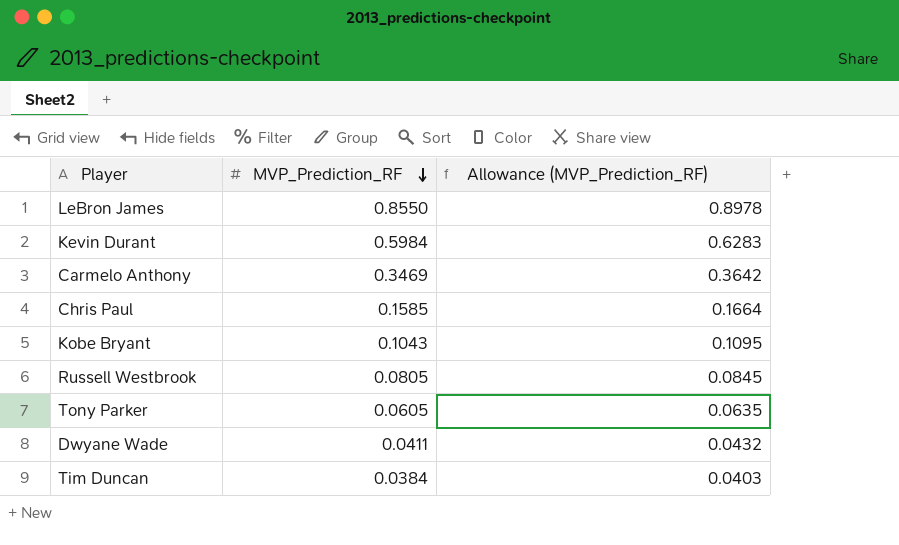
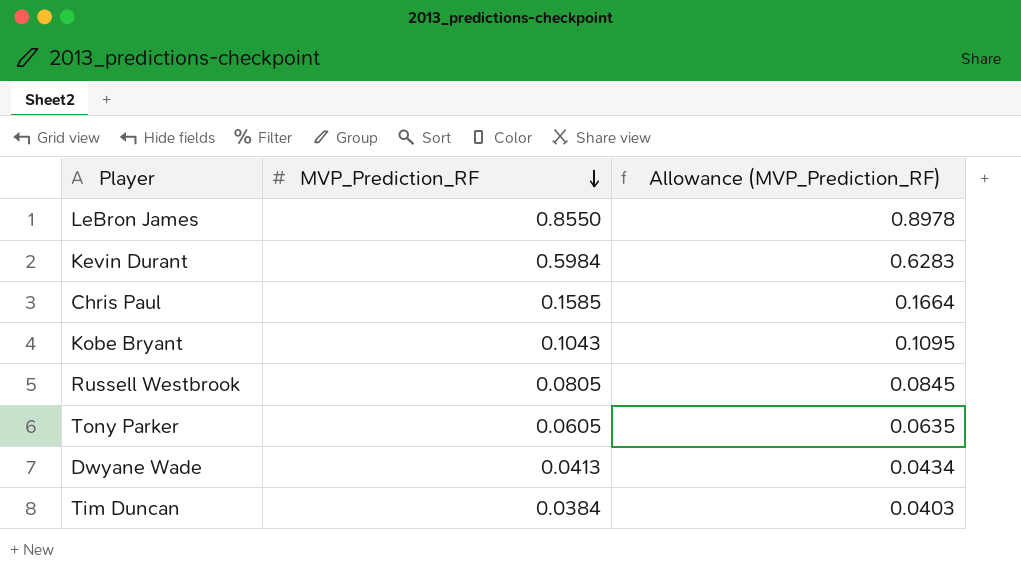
row Carmelo Anthony: 0.3469 | 0.3642 -> none
Dwyane Wade | MVP_Prediction_RF: 0.0411 -> 0.0413
Dwyane Wade | Allowance (MVP_Prediction_RF): 0.0432 -> 0.0434

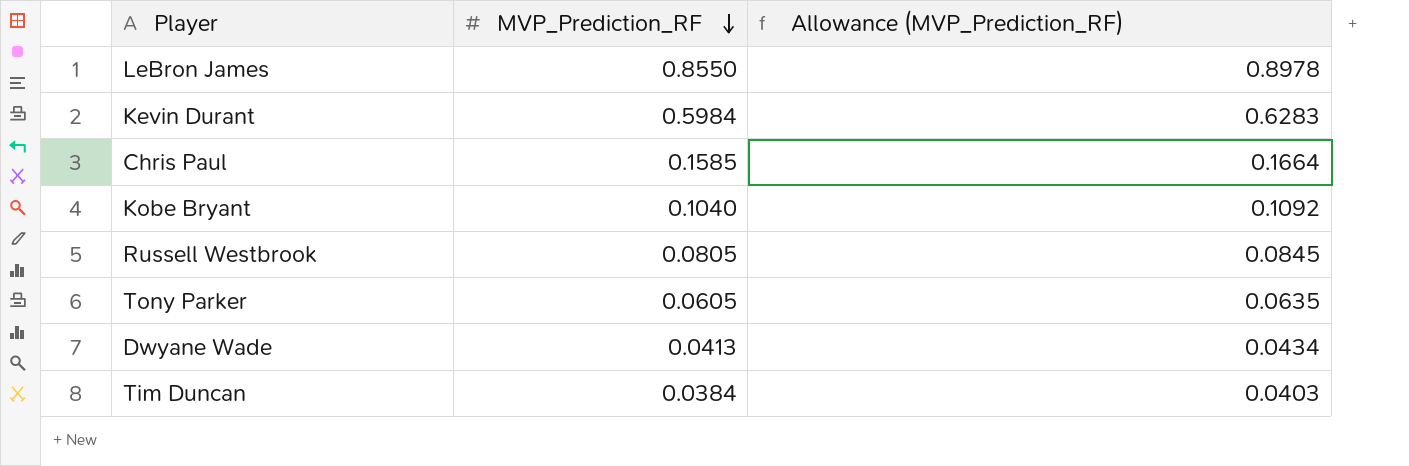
Kobe Bryant | MVP_Prediction_RF: 0.1043 -> 0.1040
Kobe Bryant | Allowance (MVP_Prediction_RF): 0.1095 -> 0.1092

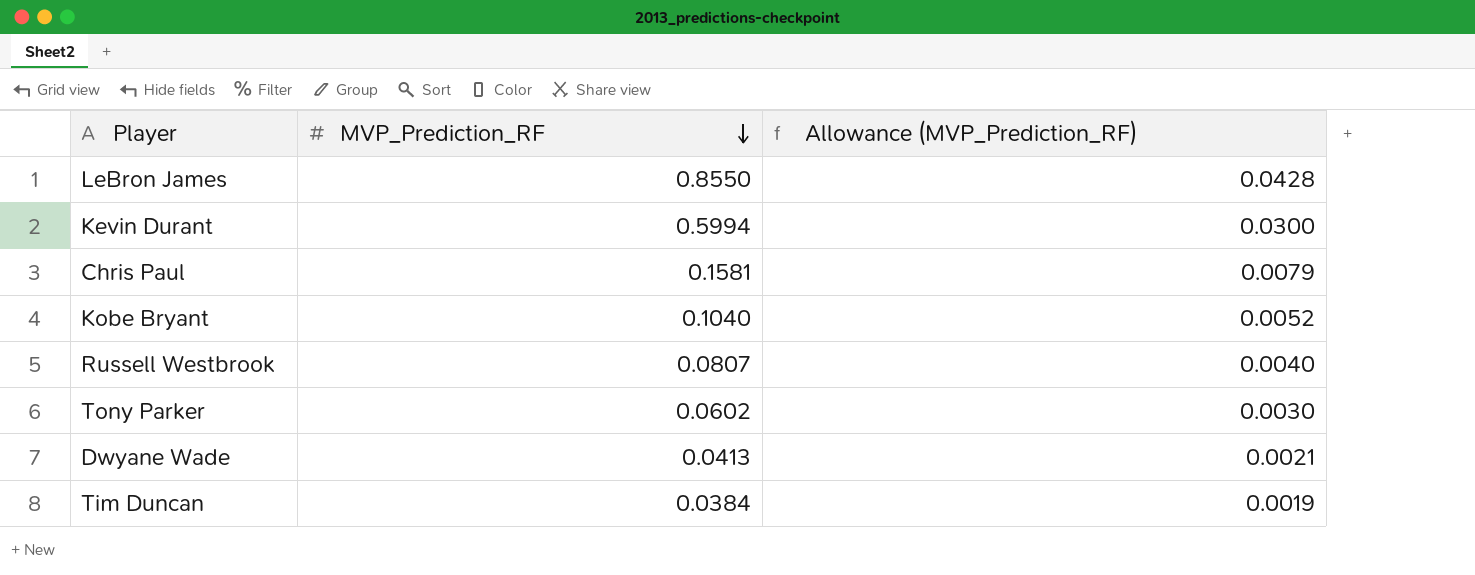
column Allowance (MVP_Prediction_RF) | formula: [MVP_Prediction_RF] * 1.05 -> [MVP_Prediction_RF] * 0.05
Kevin Durant | MVP_Prediction_RF: 0.5984 -> 0.5994
Chris Paul | MVP_Prediction_RF: 0.1585 -> 0.1581
Russell Westbrook | MVP_Prediction_RF: 0.0805 -> 0.0807
Tony Parker | MVP_Prediction_RF: 0.0605 -> 0.0602

